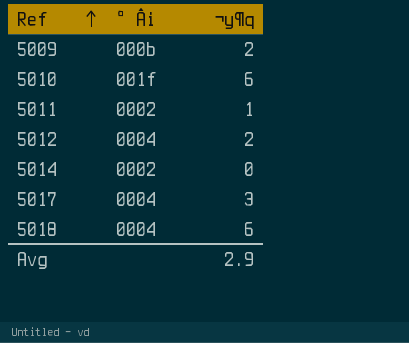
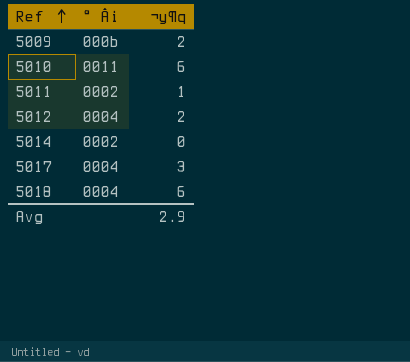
5010 | ° Âi: 001f -> 0011

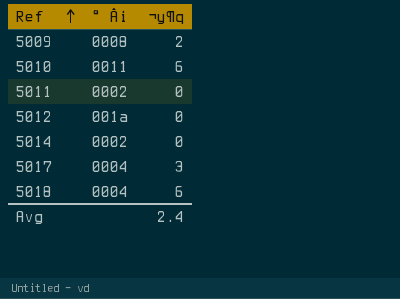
5009 | ° Âi: 000b -> 0008
5011 | ¬y¶q: 1 -> 0
5012 | ° Âi: 0004 -> 001a
5012 | ¬y¶q: 2 -> 0
Avg | ¬y¶q: 2.9 -> 2.4

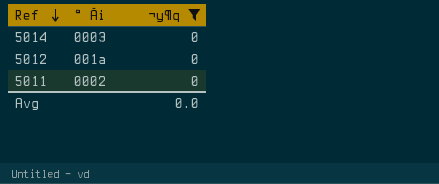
filter: none -> ¬y¶q = 0
row order: Ref ascending -> Ref descending
5014 | ° Âi: 0002 -> 0003
Avg | ¬y¶q: 2.4 -> 0.0

